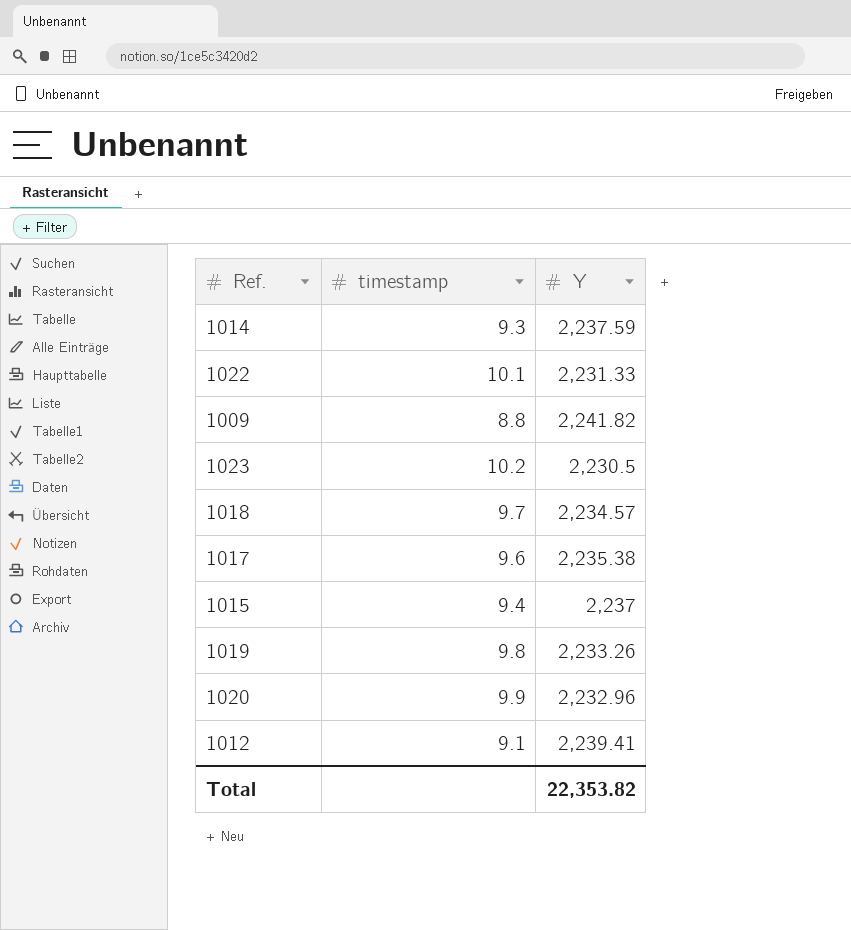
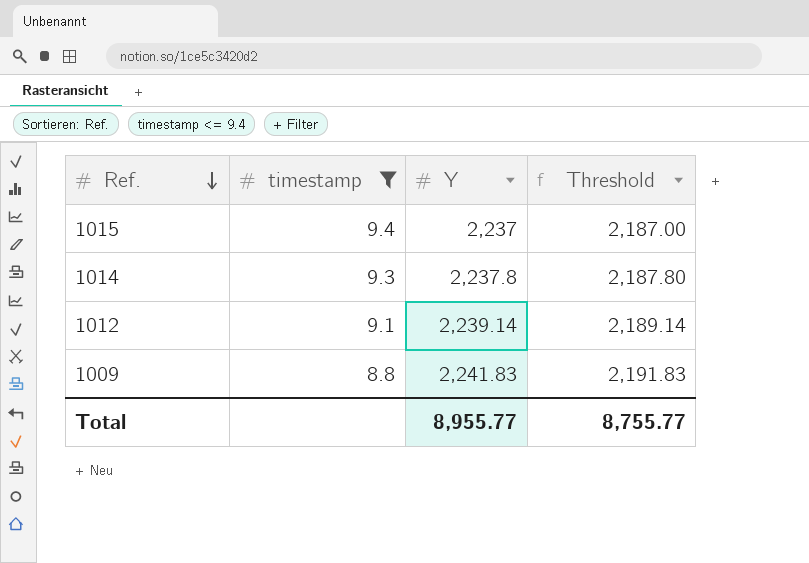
filter: none -> timestamp <= 9.4
row order: none -> Ref. descending
column Threshold | formula: none -> [Y] - 50
1014 | Y: 2,237.59 -> 2,237.8
1012 | Y: 2,239.41 -> 2,239.14
1009 | Y: 2,241.82 -> 2,241.83
Total | Y: 22,353.82 -> 8,955.77

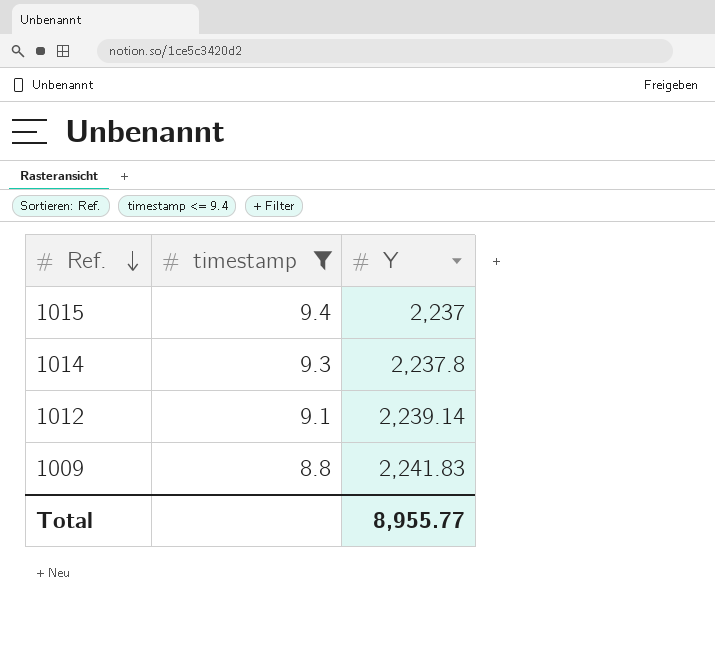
column Threshold | formula: [Y] - 50 -> none

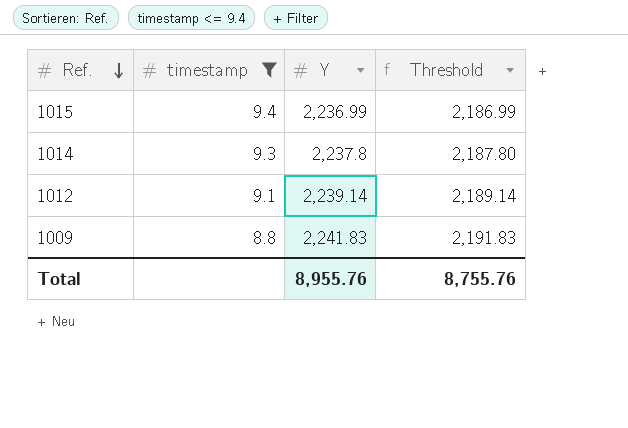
column Threshold | formula: none -> [Y] - 50
1015 | Y: 2,237 -> 2,236.99
Total | Y: 8,955.77 -> 8,955.76

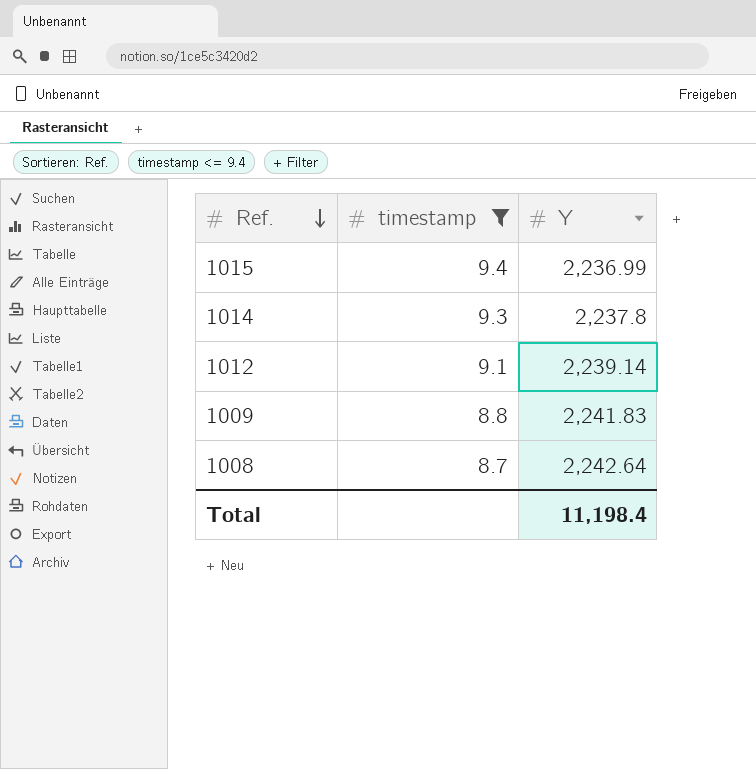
column Threshold | formula: [Y] - 50 -> none
row 1008: none -> 8.7 | 2,242.64
Total | Y: 8,955.76 -> 11,198.4

